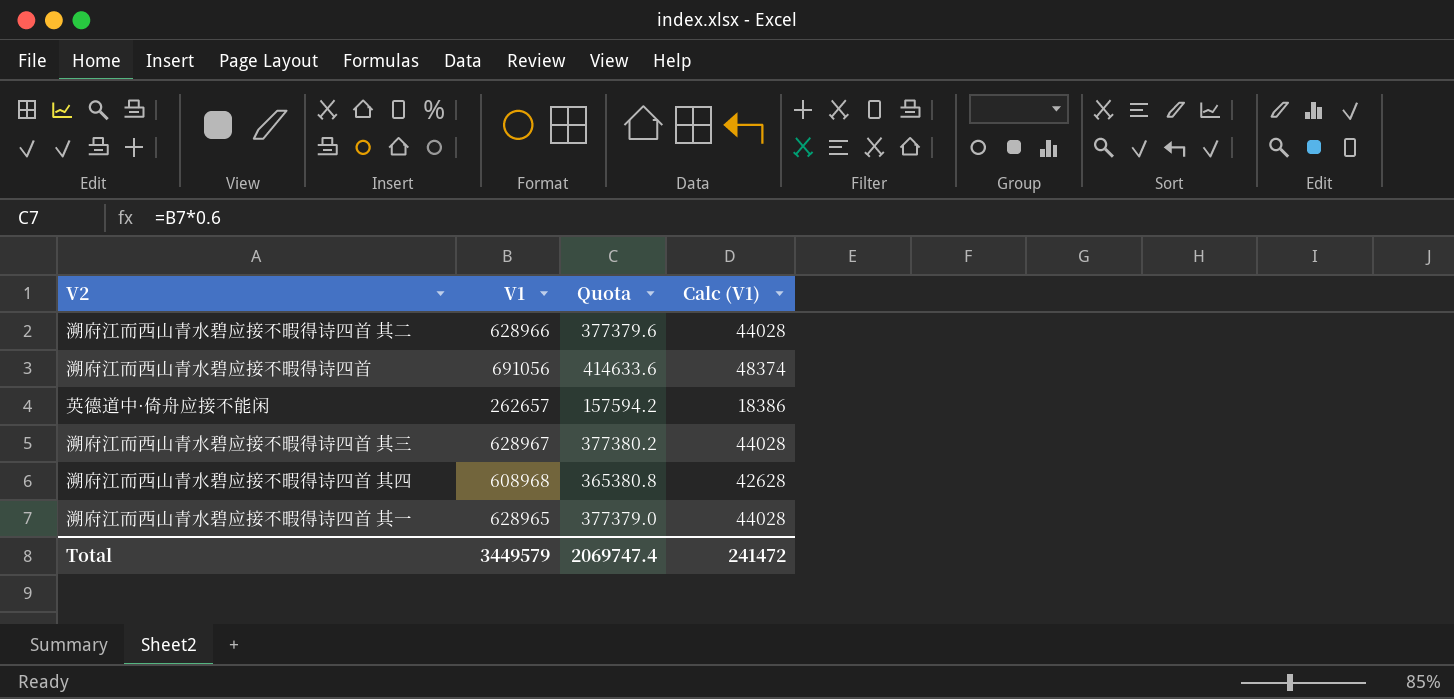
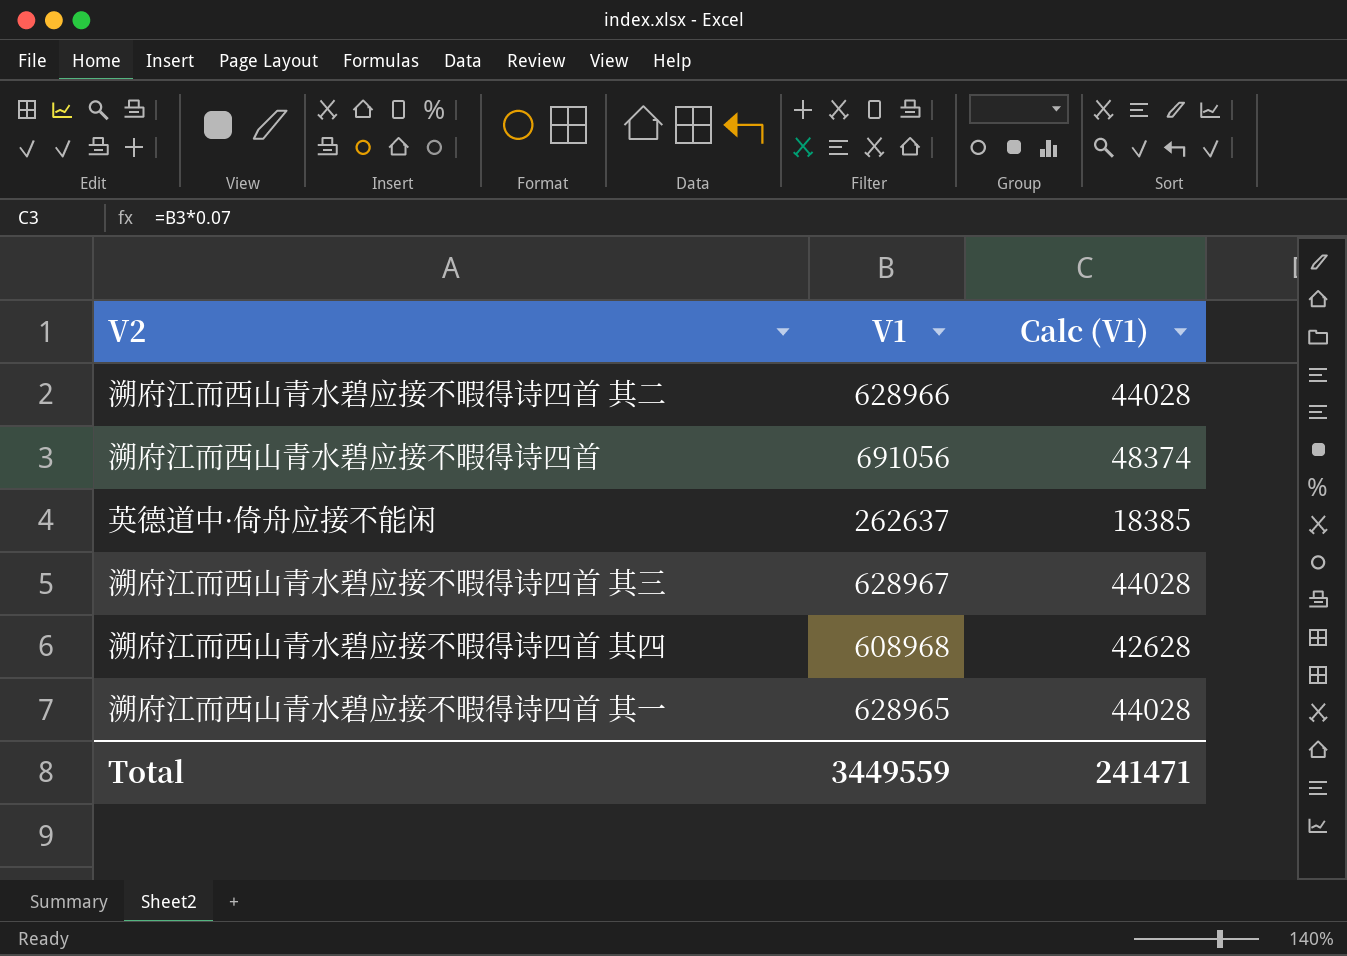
column Quota | formula: [V1] * 0.6 -> none
英德道中·倚舟应接不能闲 | V1: 262657 -> 262637
英德道中·倚舟应接不能闲 | Calc (V1): 18386 -> 18385
Total | V1: 3449579 -> 3449559
Total | Calc (V1): 241472 -> 241471

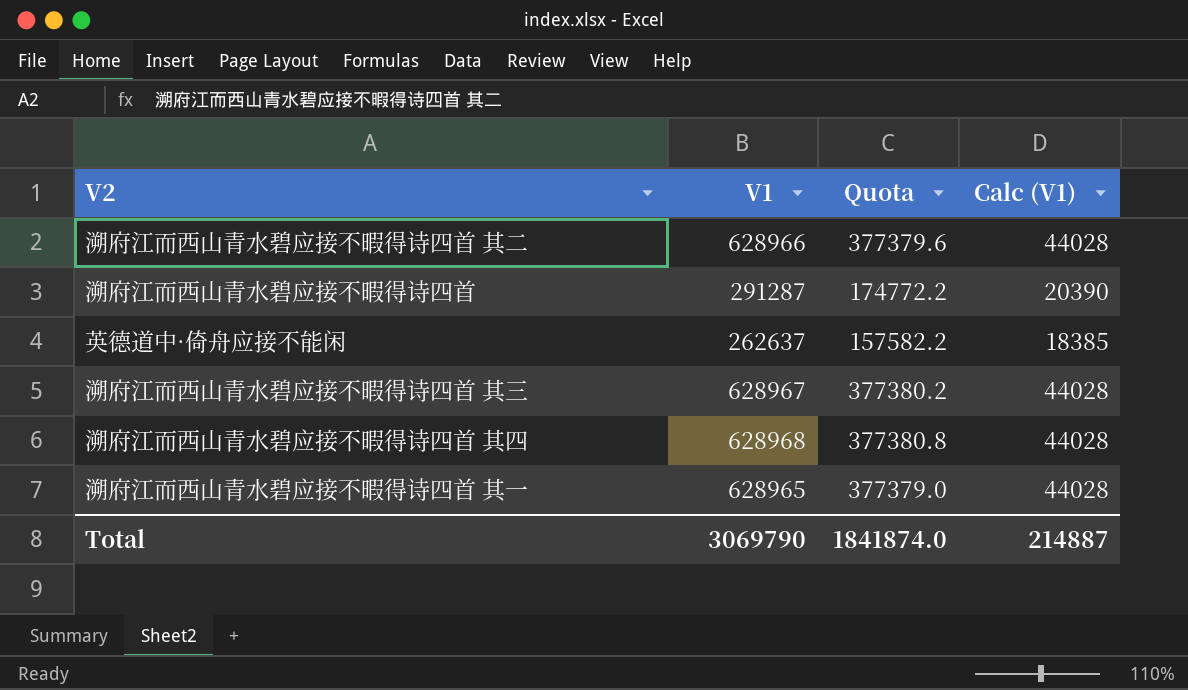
column Quota | formula: none -> [V1] * 0.6
溯府江而西山青水碧应接不暇得诗四首 | V1: 691056 -> 291287
溯府江而西山青水碧应接不暇得诗四首 | Calc (V1): 48374 -> 20390
溯府江而西山青水碧应接不暇得诗四首 其四 | V1: 608968 -> 628968
溯府江而西山青水碧应接不暇得诗四首 其四 | Calc (V1): 42628 -> 44028
Total | V1: 3449559 -> 3069790
Total | Calc (V1): 241471 -> 214887

